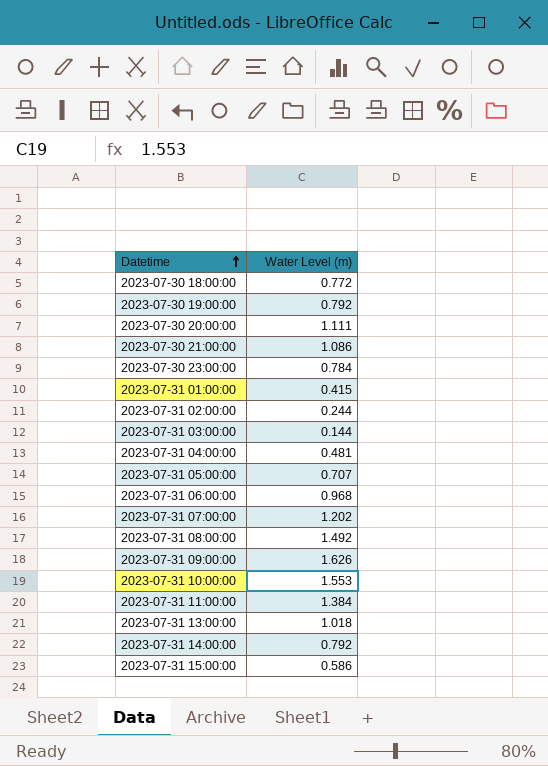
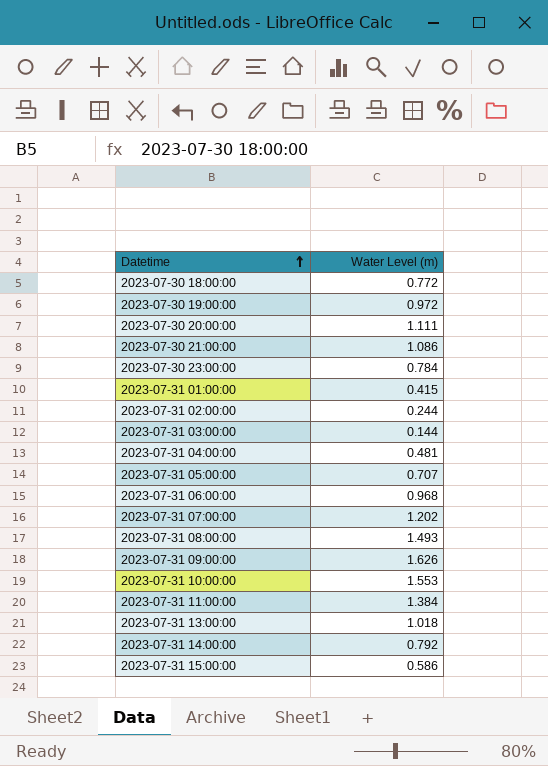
2023-07-30 19:00:00 | Water Level (m): 0.792 -> 0.972
2023-07-31 08:00:00 | Water Level (m): 1.492 -> 1.493

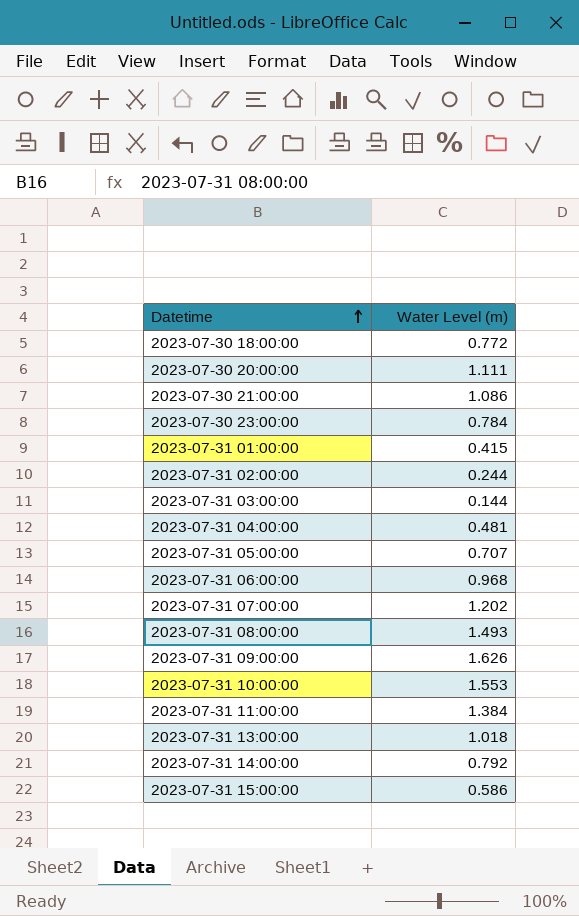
row 2023-07-30 19:00:00: 0.972 -> none

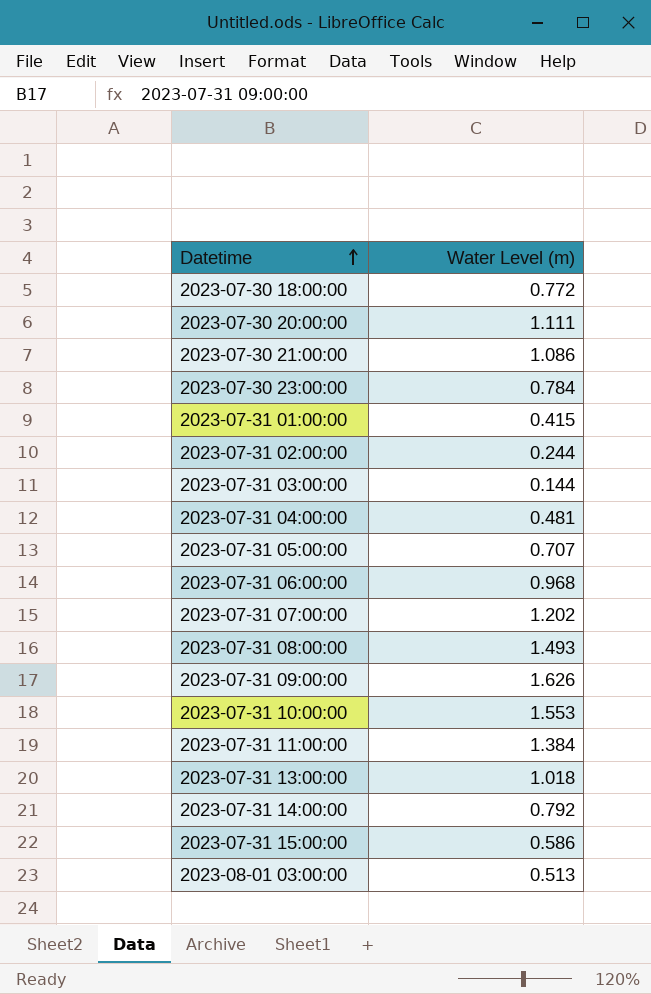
row 2023-08-01 03:00:00: none -> 0.513

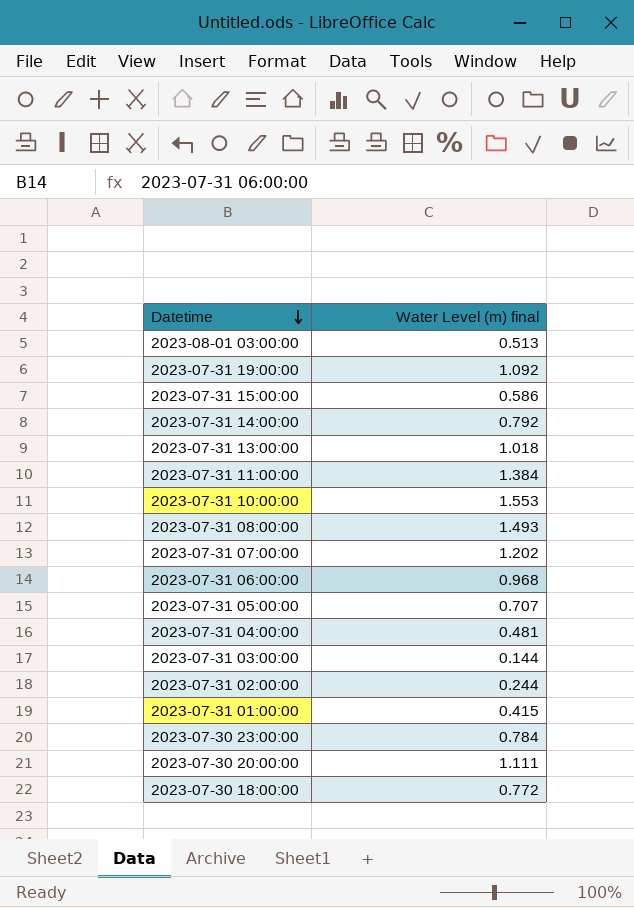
row order: Datetime ascending -> Datetime descending
column name: Water Level (m) -> Water Level (m) final
row 2023-07-30 21:00:00: 1.086 -> none
row 2023-07-31 09:00:00: 1.626 -> none
row 2023-07-31 19:00:00: none -> 1.092

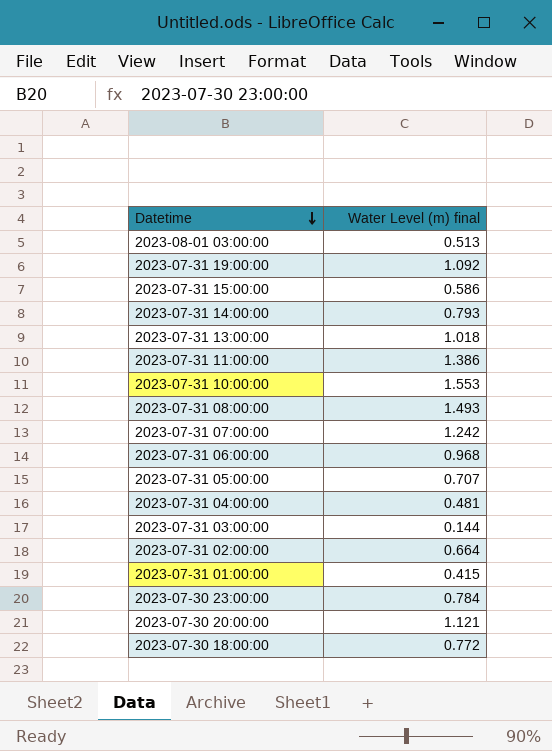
2023-07-31 14:00:00 | Water Level (m) final: 0.792 -> 0.793
2023-07-31 11:00:00 | Water Level (m) final: 1.384 -> 1.386
2023-07-31 07:00:00 | Water Level (m) final: 1.202 -> 1.242
2023-07-31 02:00:00 | Water Level (m) final: 0.244 -> 0.664
2023-07-30 20:00:00 | Water Level (m) final: 1.111 -> 1.121

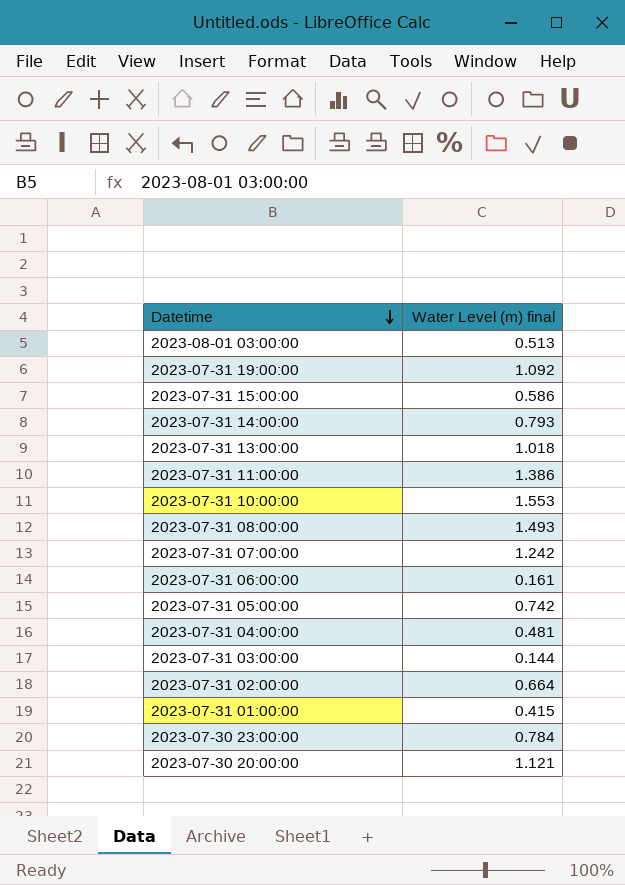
row 2023-07-30 18:00:00: 0.772 -> none
2023-07-31 06:00:00 | Water Level (m) final: 0.968 -> 0.161
2023-07-31 05:00:00 | Water Level (m) final: 0.707 -> 0.742

